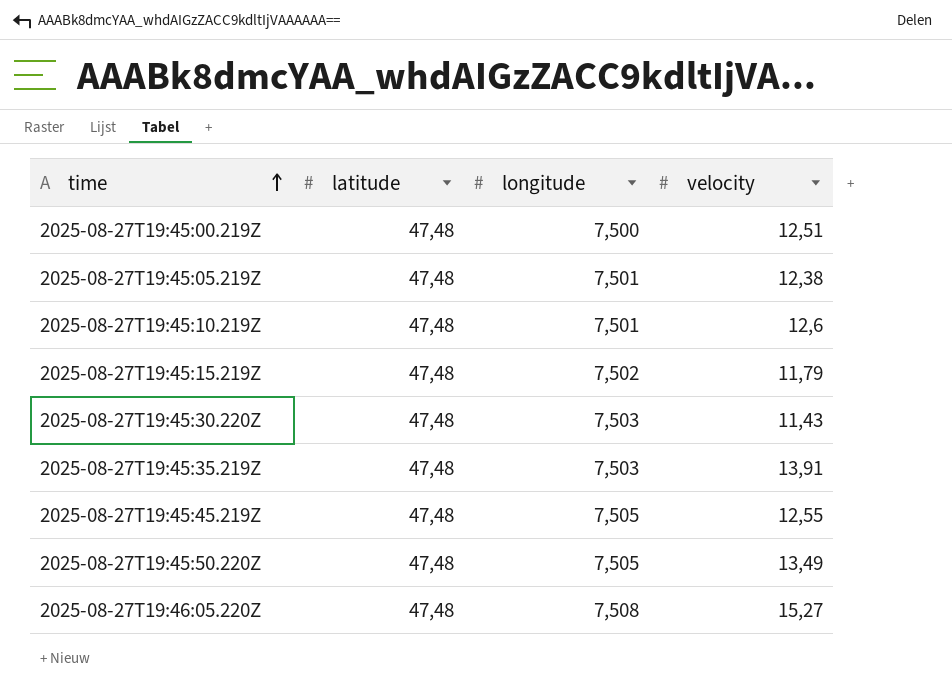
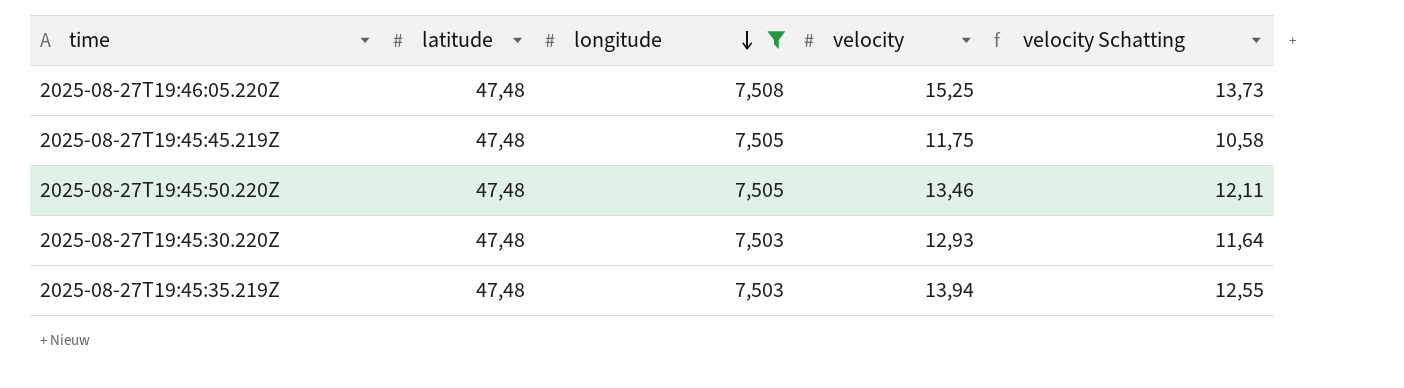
filter: none -> longitude >= 7,503
row order: time ascending -> longitude descending
column velocity Schatting | formula: none -> [velocity] * 0,9
2025-08-27T19:46:05.220Z | velocity: 15,27 -> 15,25
2025-08-27T19:45:45.219Z | velocity: 12,55 -> 11,75
2025-08-27T19:45:50.220Z | velocity: 13,49 -> 13,46
2025-08-27T19:45:30.220Z | velocity: 11,43 -> 12,93
2025-08-27T19:45:35.219Z | velocity: 13,91 -> 13,94

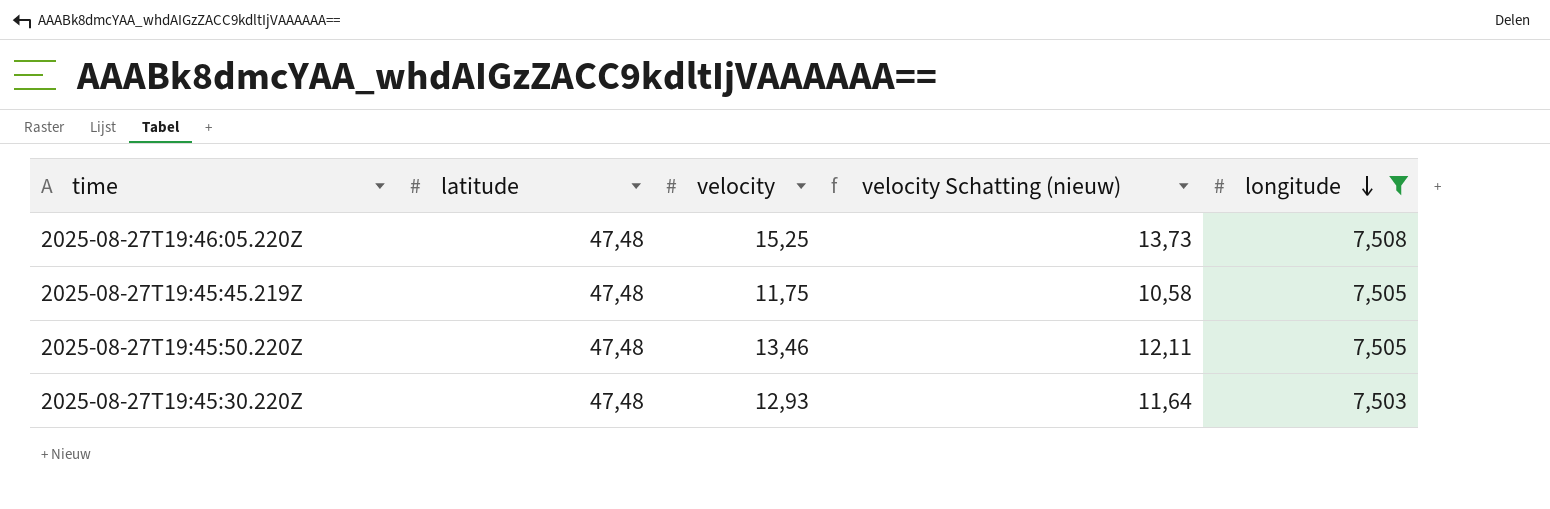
column name: velocity Schatting -> velocity Schatting (nieuw)
column longitude | position: 3 -> 5
row 2025-08-27T19:45:35.219Z: 47,48 | 7,503 | 13,94 | 12,55 -> none

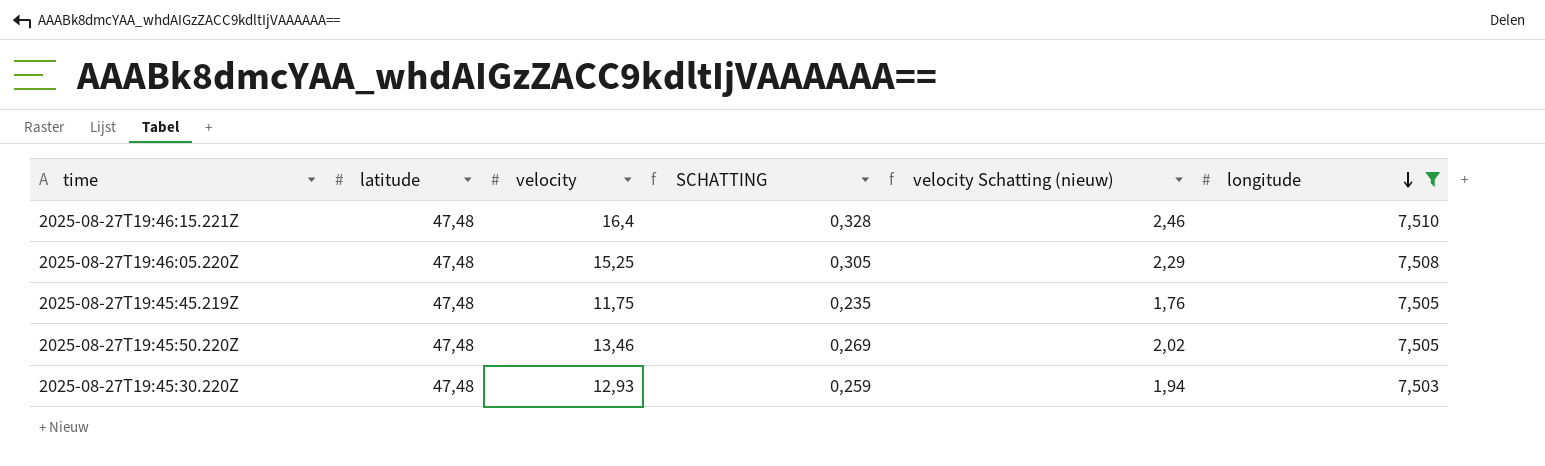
column SCHATTING | formula: none -> [velocity] * 0,02
column velocity Schatting (nieuw) | formula: [velocity] * 0,9 -> [velocity] * 0,15
row 2025-08-27T19:46:15.221Z: none -> 47,48 | 16,4 | 0,328 | 2,46 | 7,510

